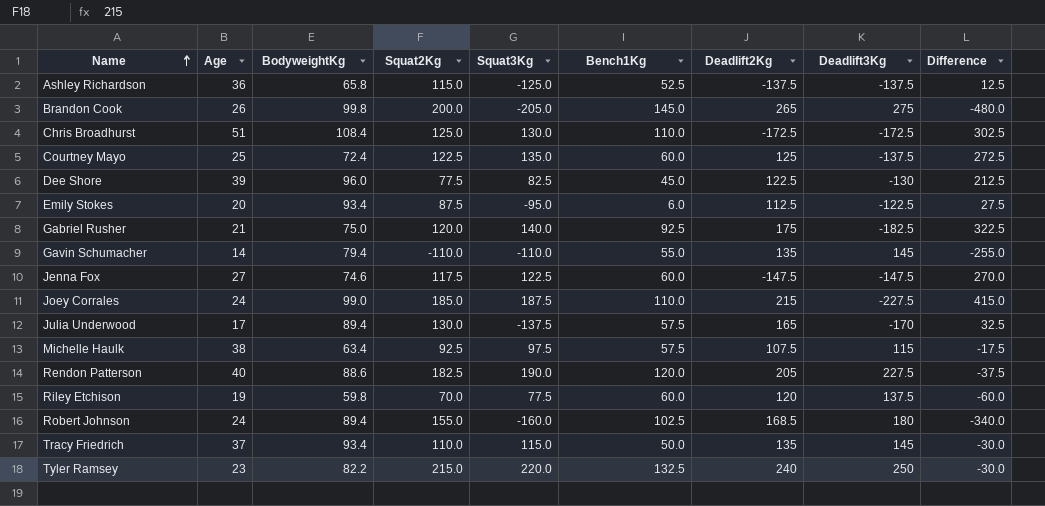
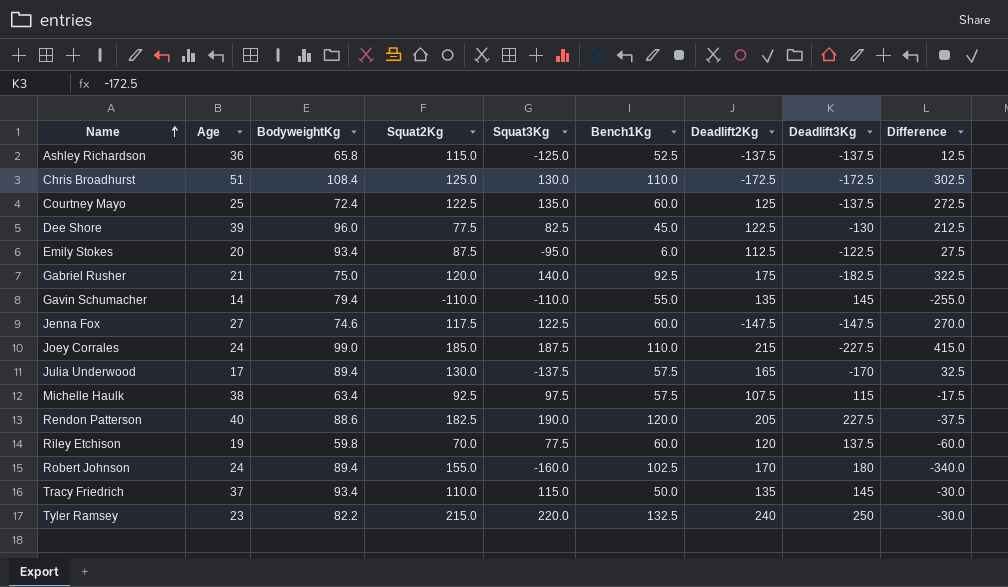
row Brandon Cook: 26 | 99.8 | 200.0 | -205.0 | 145.0 | 265 | 275 | -480.0 -> none
Robert Johnson | Deadlift2Kg: 168.5 -> 170

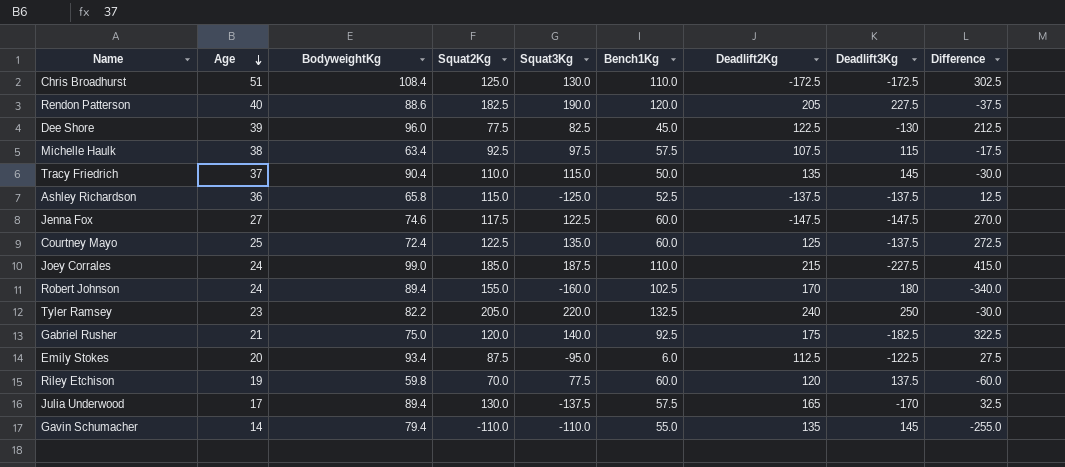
row order: Name ascending -> Age descending
Tracy Friedrich | BodyweightKg: 93.4 -> 90.4
Tyler Ramsey | Squat2Kg: 215.0 -> 205.0

